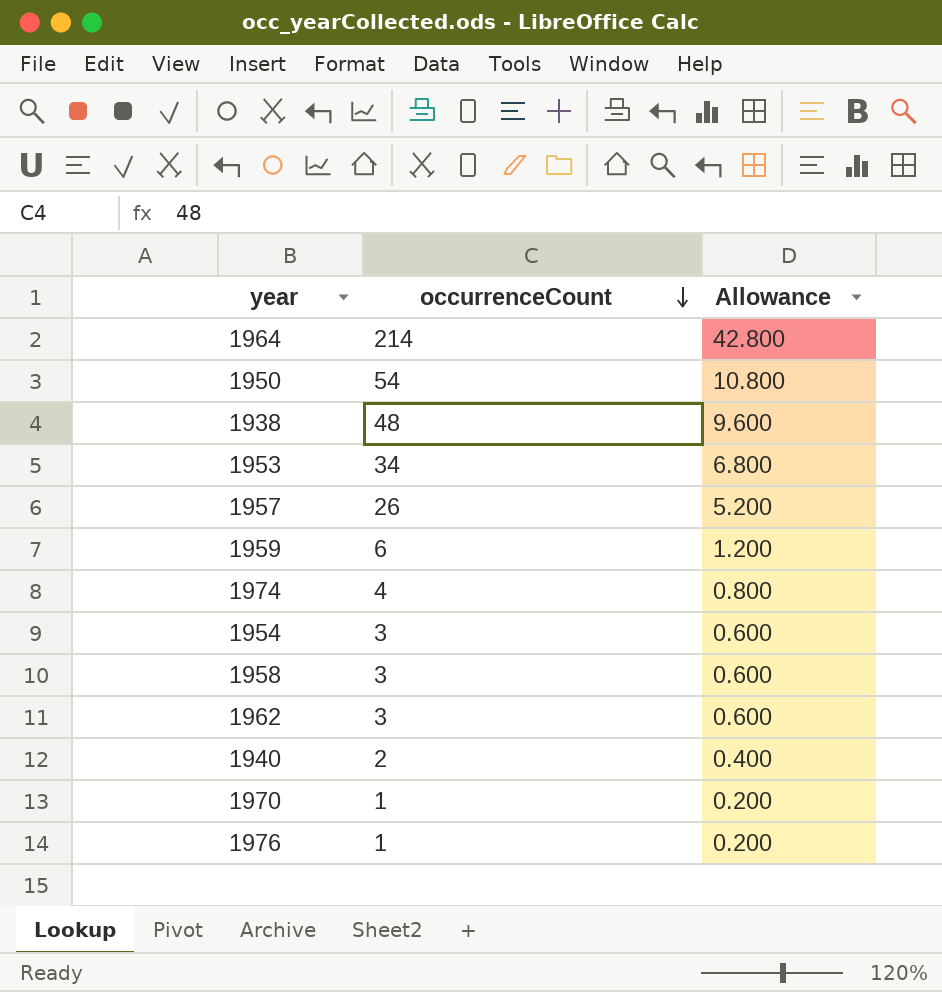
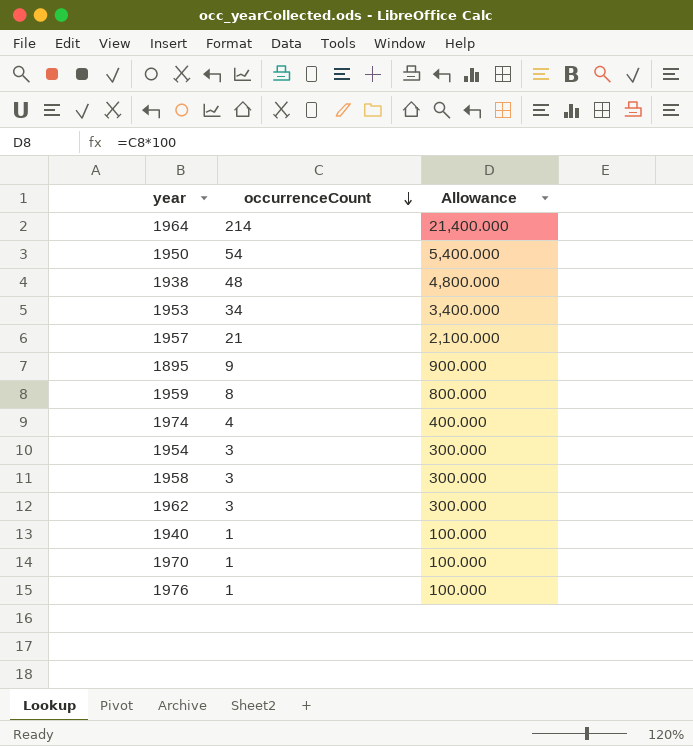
column Allowance | formula: [occurrenceCount] * 0.2 -> [occurrenceCount] * 100
1957 | occurrenceCount: 26 -> 21
row 1895: none -> 9 | 900.000
1959 | occurrenceCount: 6 -> 8
1940 | occurrenceCount: 2 -> 1

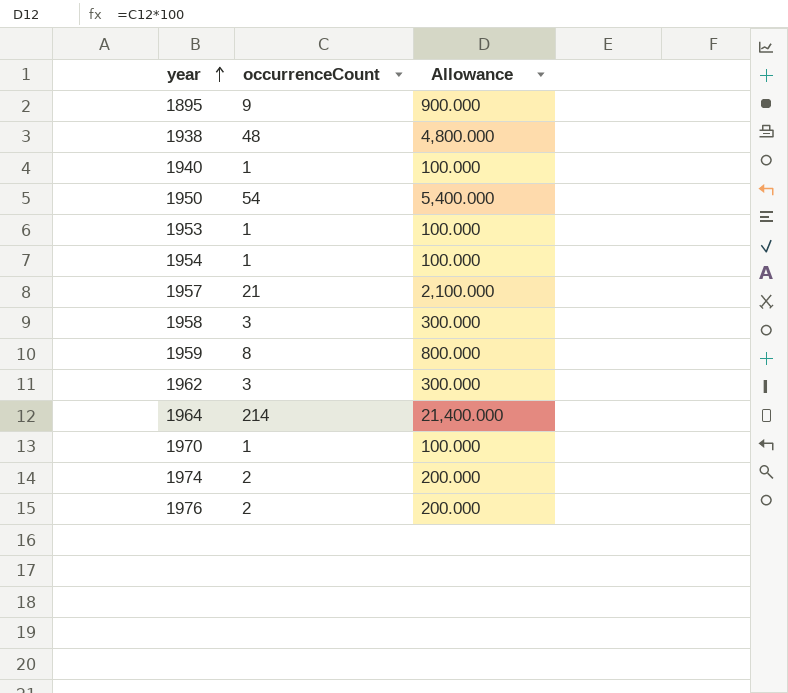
row order: occurrenceCount descending -> year ascending
1953 | occurrenceCount: 34 -> 1
1953 | Allowance: 3,400.000 -> 100.000
1954 | occurrenceCount: 3 -> 1
1954 | Allowance: 300.000 -> 100.000
1974 | occurrenceCount: 4 -> 2
1974 | Allowance: 400.000 -> 200.000
1976 | occurrenceCount: 1 -> 2
1976 | Allowance: 100.000 -> 200.000

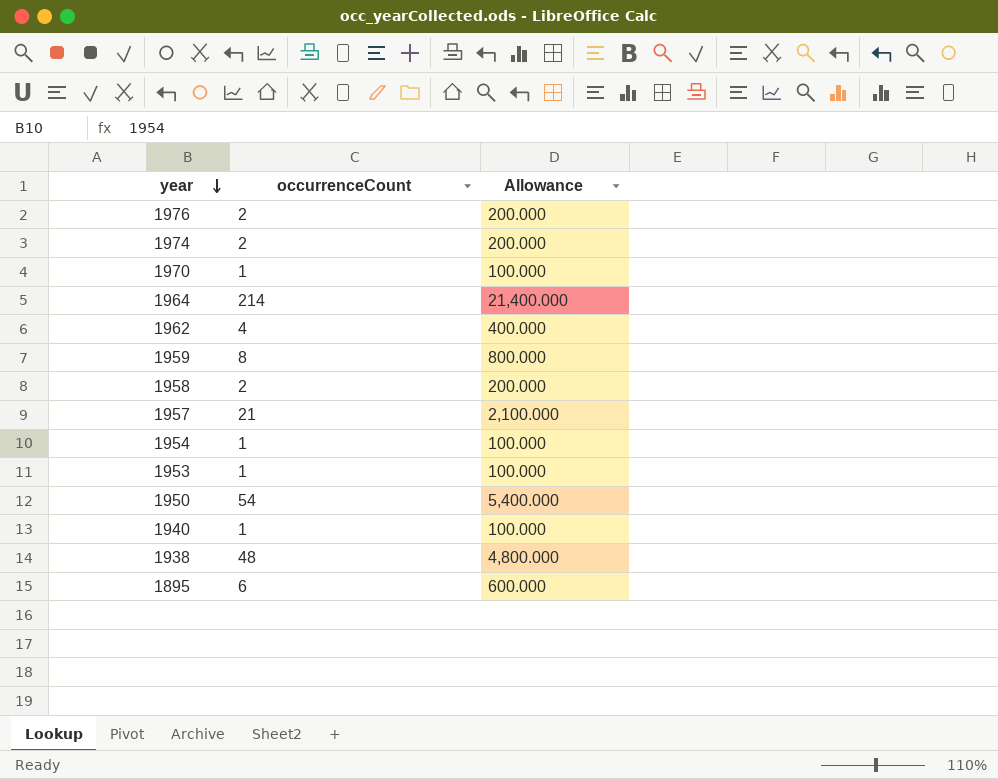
row order: year ascending -> year descending
1962 | occurrenceCount: 3 -> 4
1962 | Allowance: 300.000 -> 400.000
1958 | occurrenceCount: 3 -> 2
1958 | Allowance: 300.000 -> 200.000
1895 | occurrenceCount: 9 -> 6
1895 | Allowance: 900.000 -> 600.000

